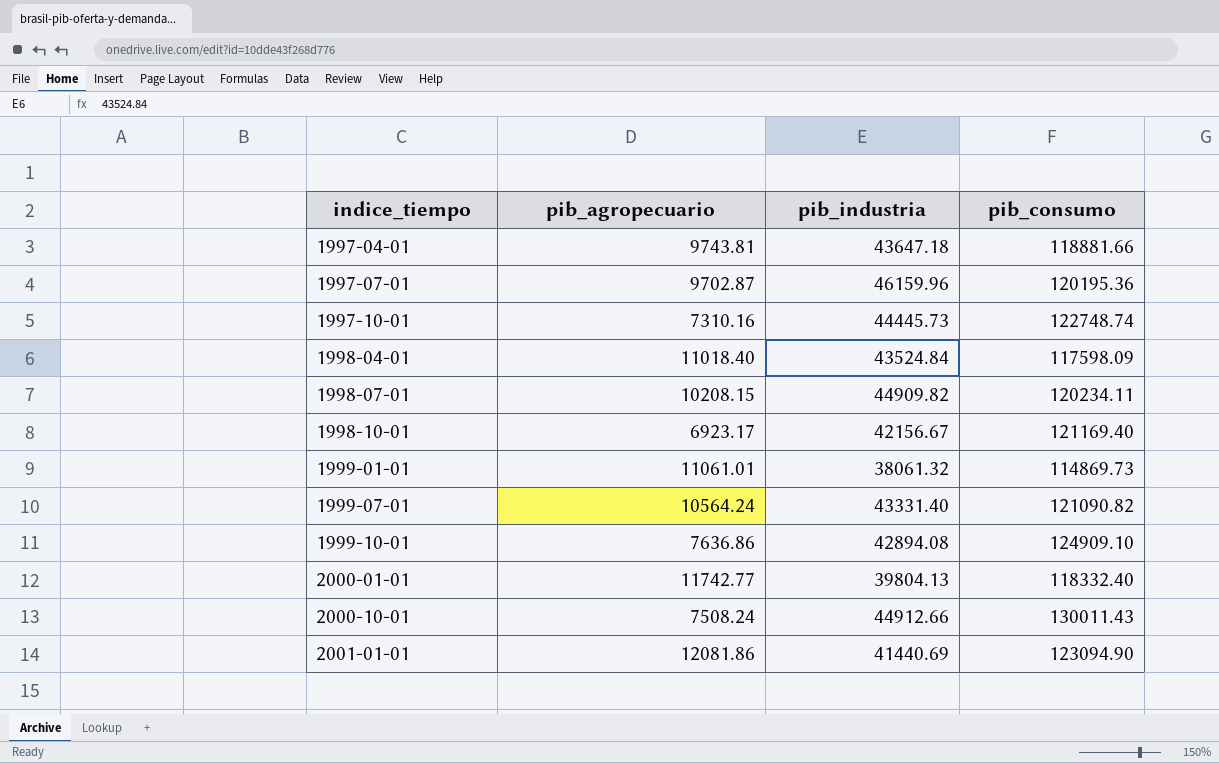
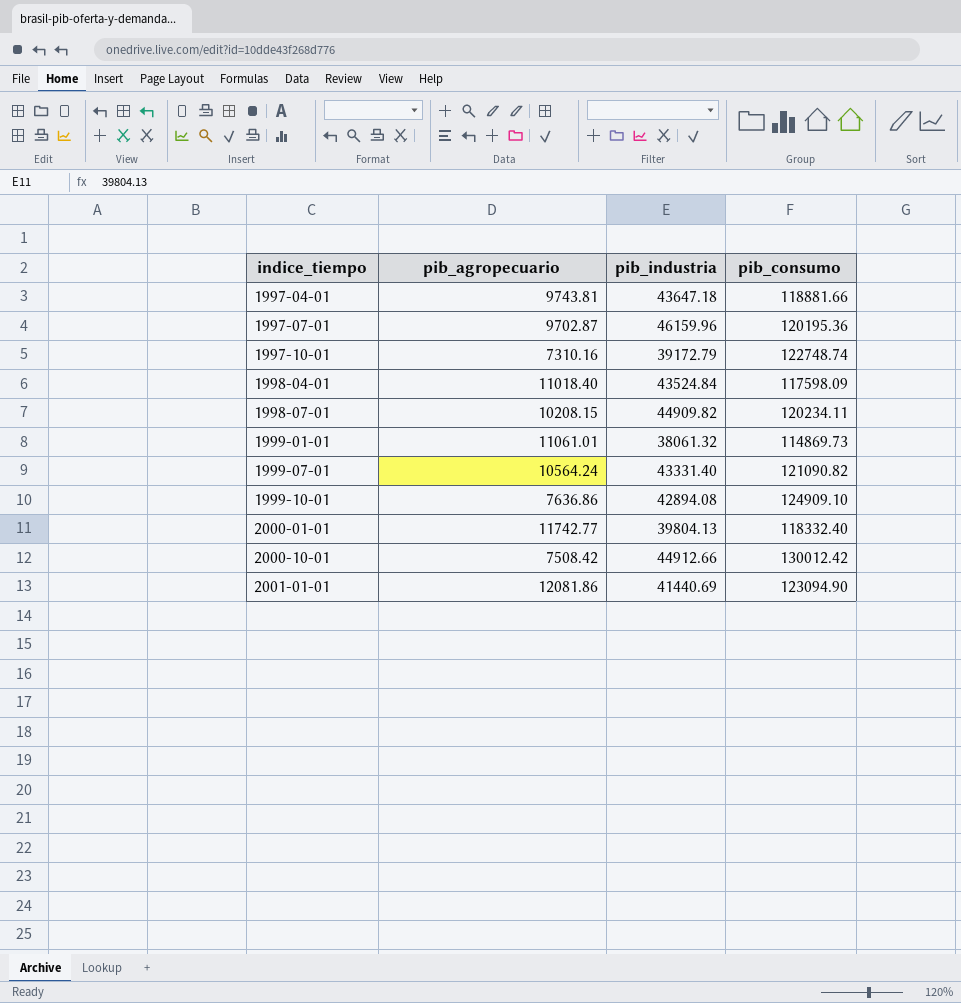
row 1998-10-01: 6923.17 | 42156.67 | 121169.40 -> none
1997-10-01 | pib_industria: 44445.73 -> 39172.79
2000-10-01 | pib_agropecuario: 7508.24 -> 7508.42
2000-10-01 | pib_consumo: 130011.43 -> 130012.42

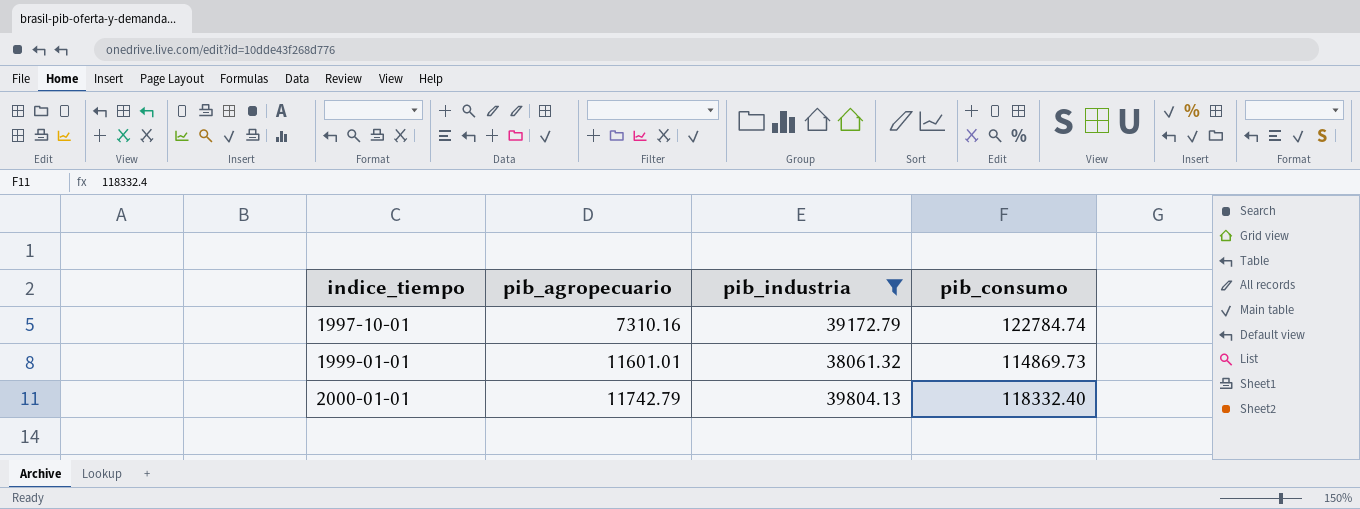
filter: none -> pib_industria <= 39804.13
1997-10-01 | pib_consumo: 122748.74 -> 122784.74
1999-01-01 | pib_agropecuario: 11061.01 -> 11601.01
2000-01-01 | pib_agropecuario: 11742.77 -> 11742.79

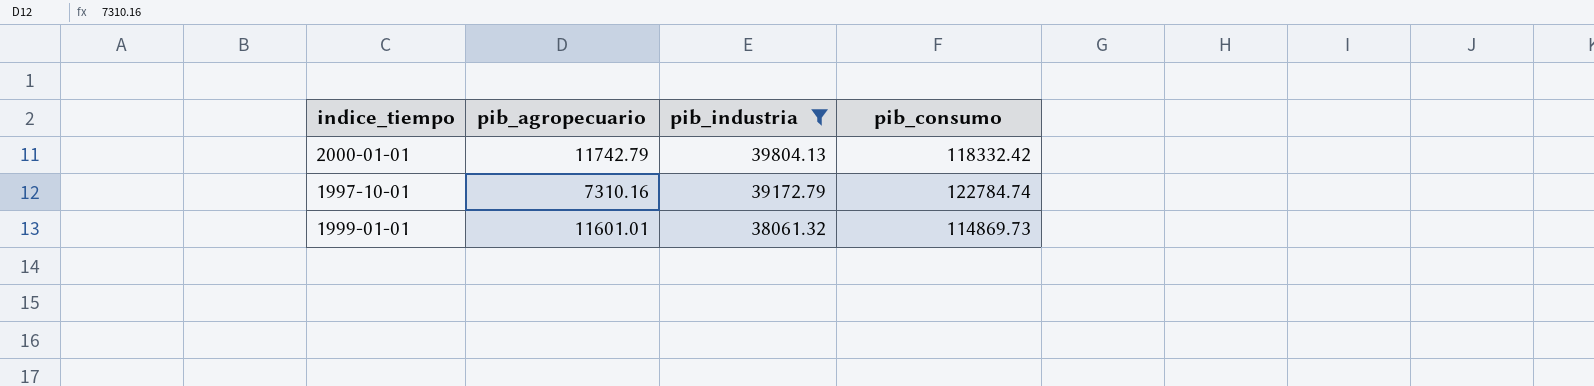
row order: indice_tiempo ascending -> pib_industria descending
2000-01-01 | pib_consumo: 118332.40 -> 118332.42

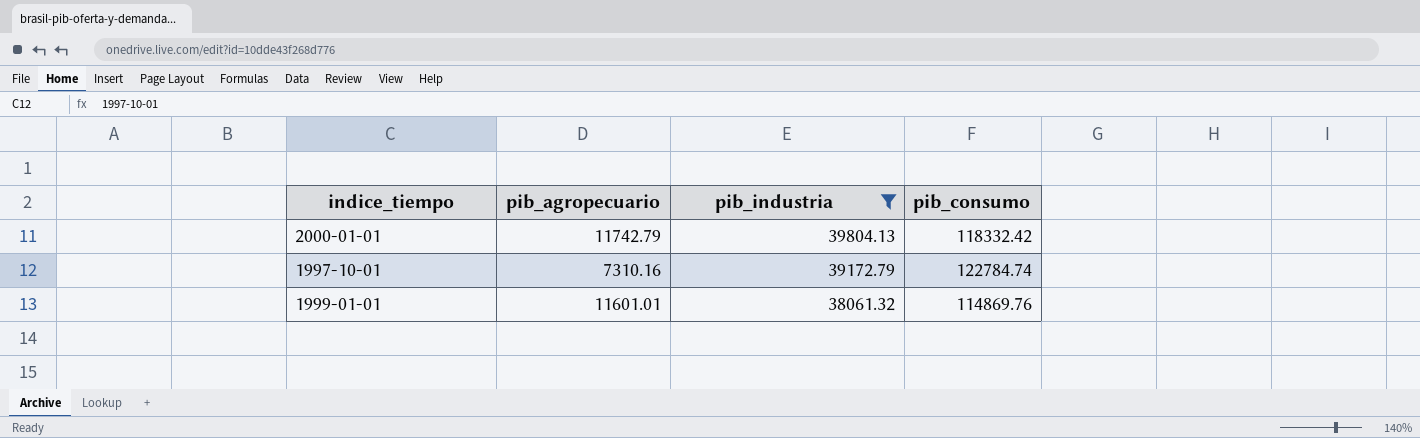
1999-01-01 | pib_consumo: 114869.73 -> 114869.76

